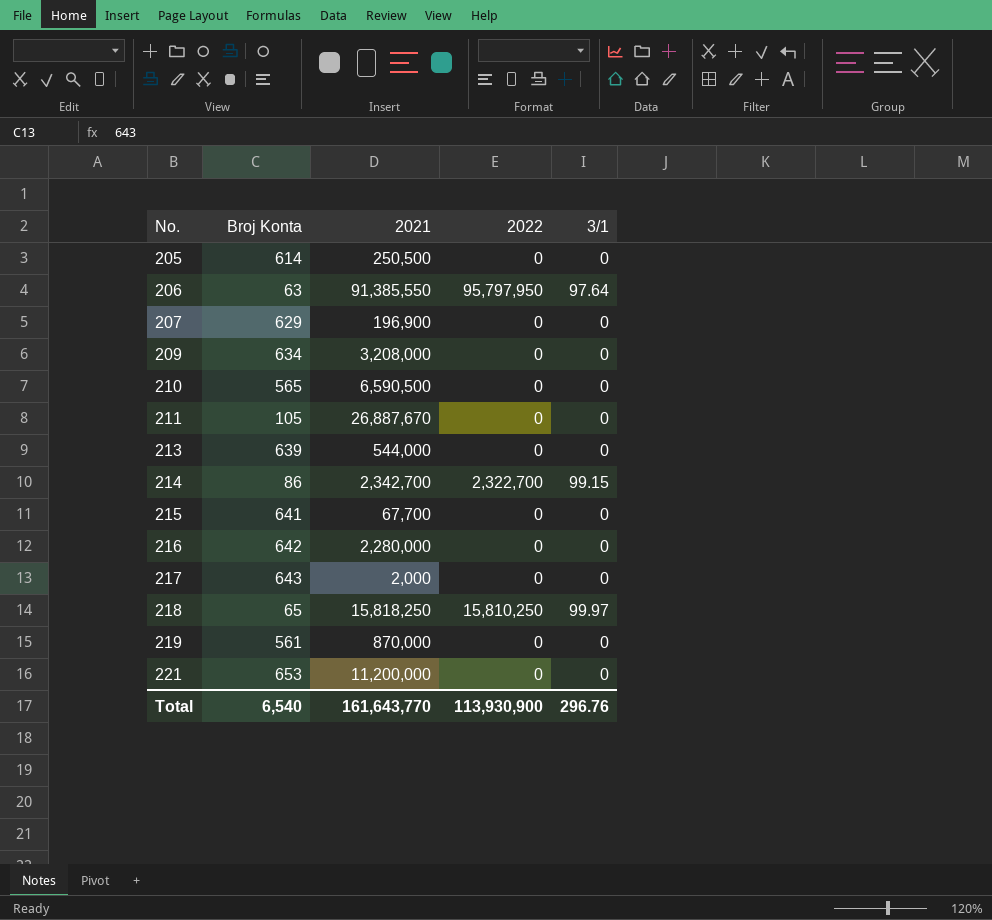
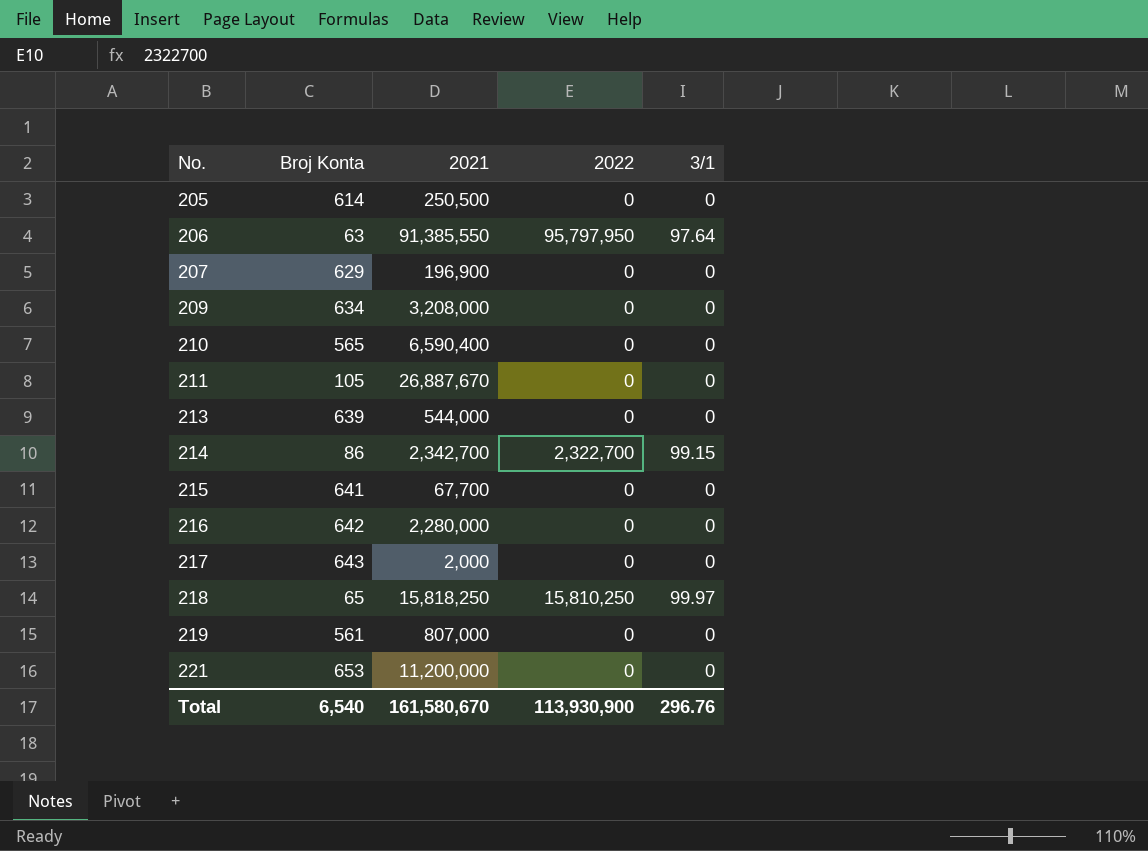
210 | 2021: 6,590,500 -> 6,590,400
219 | 2021: 870,000 -> 807,000
Total | 2021: 161,643,770 -> 161,580,670

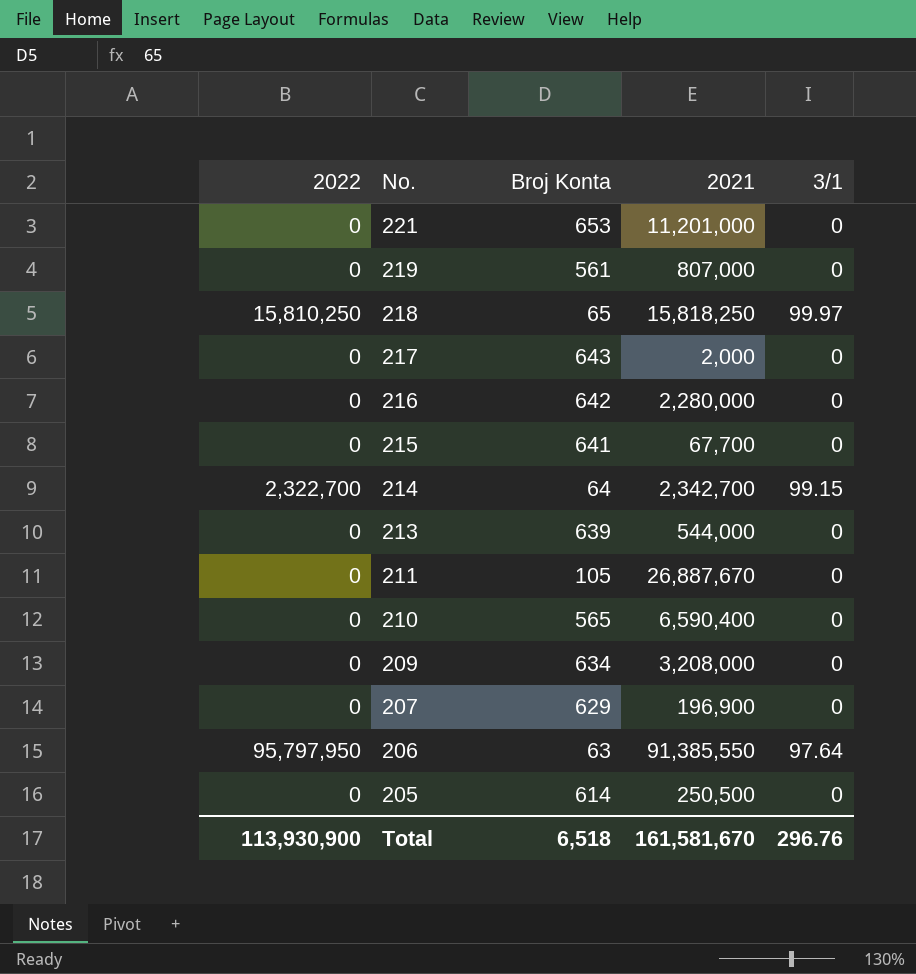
row order: No. ascending -> No. descending
column 2022 | position: 4 -> 1
221 | 2021: 11,200,000 -> 11,201,000
214 | Broj Konta: 86 -> 64
Total | Broj Konta: 6,540 -> 6,518
Total | 2021: 161,580,670 -> 161,581,670

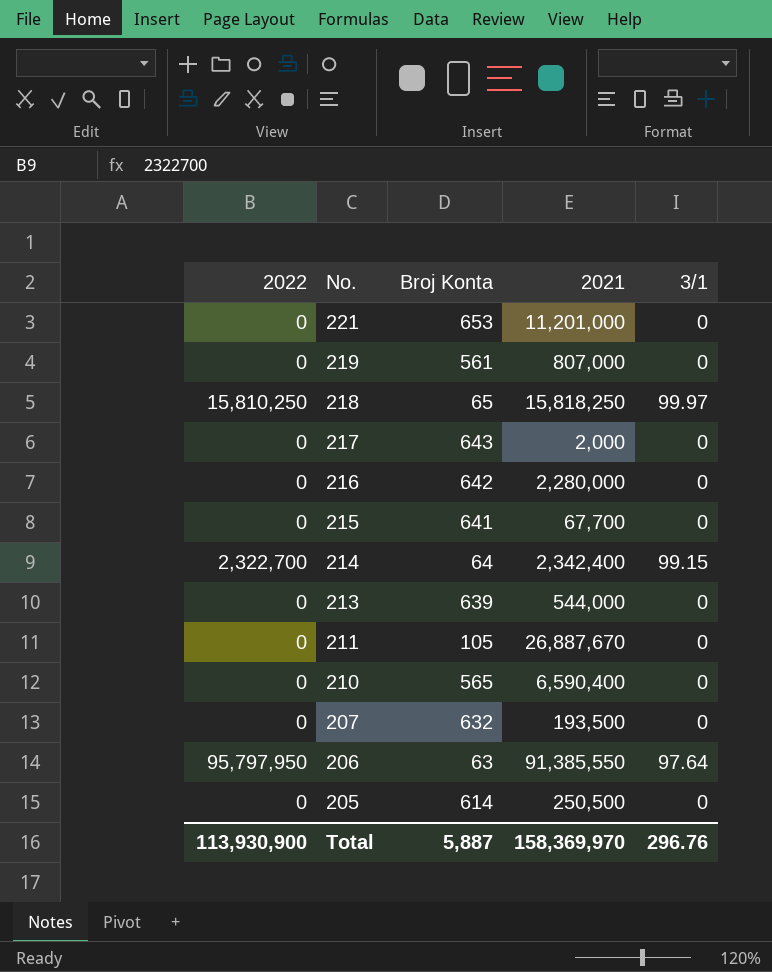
row 209: 0 | 634 | 3,208,000 | 0 -> none
214 | 2021: 2,342,700 -> 2,342,400
207 | Broj Konta: 629 -> 632
207 | 2021: 196,900 -> 193,500
Total | Broj Konta: 6,518 -> 5,887
Total | 2021: 161,581,670 -> 158,369,970

